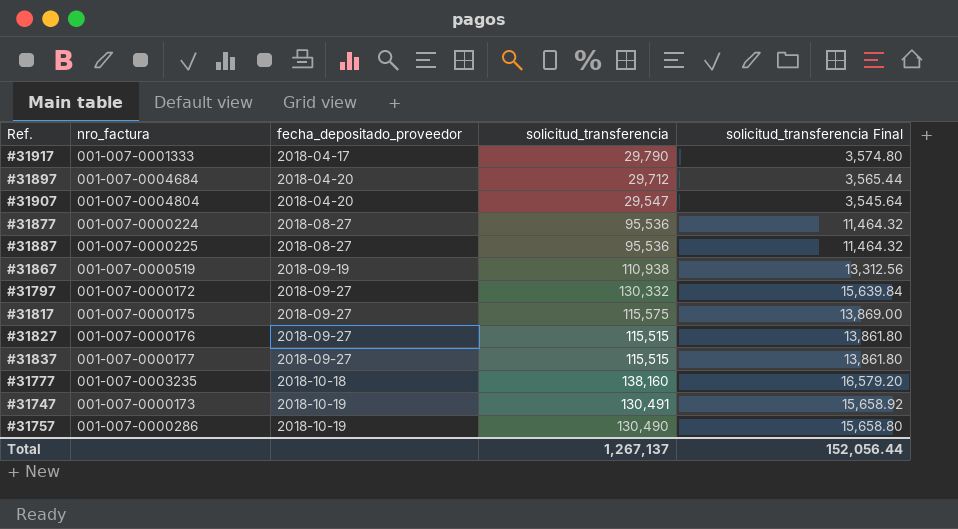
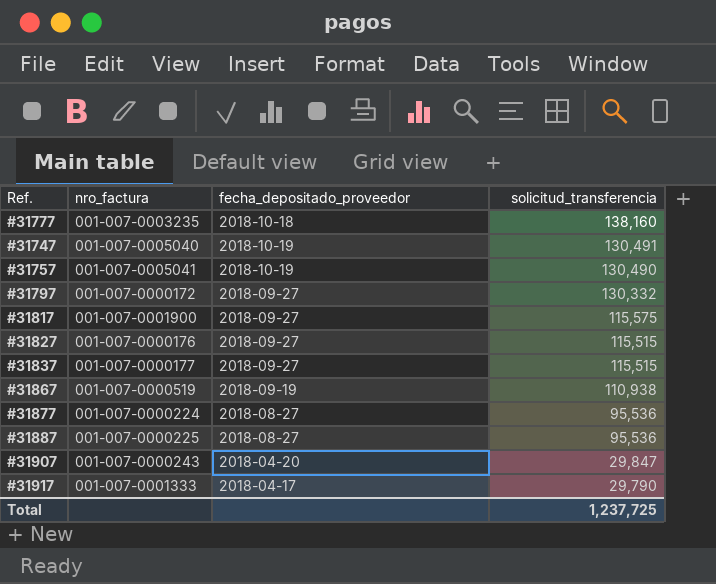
row order: fecha_depositado_proveedor ascending -> solicitud_transferencia descending
column solicitud_transferencia Final | formula: [solicitud_transferencia] * 0.12 -> none
row #31897: 001-007-0004684 | 2018-04-20 | 29,712 | 3,565.44 -> none
#31747 | nro_factura: 001-007-0000173 -> 001-007-0005040
#31757 | nro_factura: 001-007-0000286 -> 001-007-0005041
#31817 | nro_factura: 001-007-0000175 -> 001-007-0001900
#31907 | nro_factura: 001-007-0004804 -> 001-007-0000243
#31907 | solicitud_transferencia: 29,547 -> 29,847
Total | solicitud_transferencia: 1,267,137 -> 1,237,725

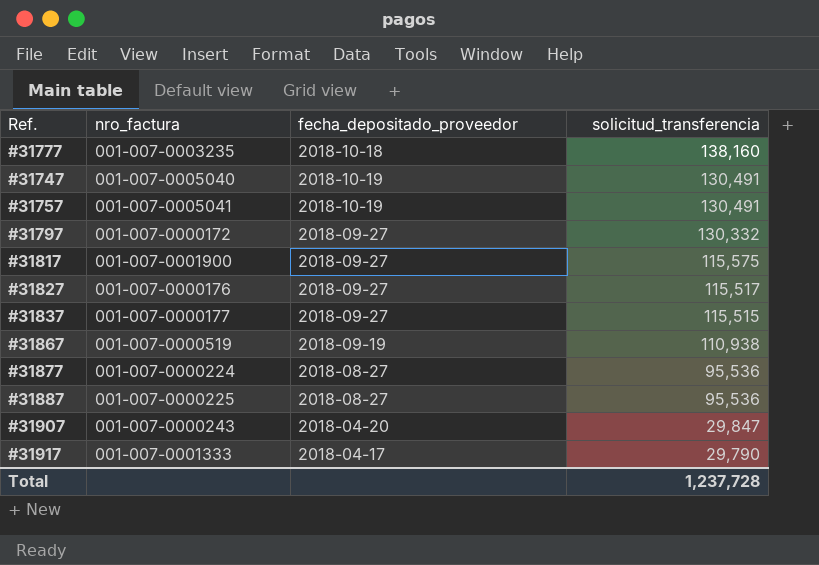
#31757 | solicitud_transferencia: 130,490 -> 130,491
#31827 | solicitud_transferencia: 115,515 -> 115,517
Total | solicitud_transferencia: 1,237,725 -> 1,237,728

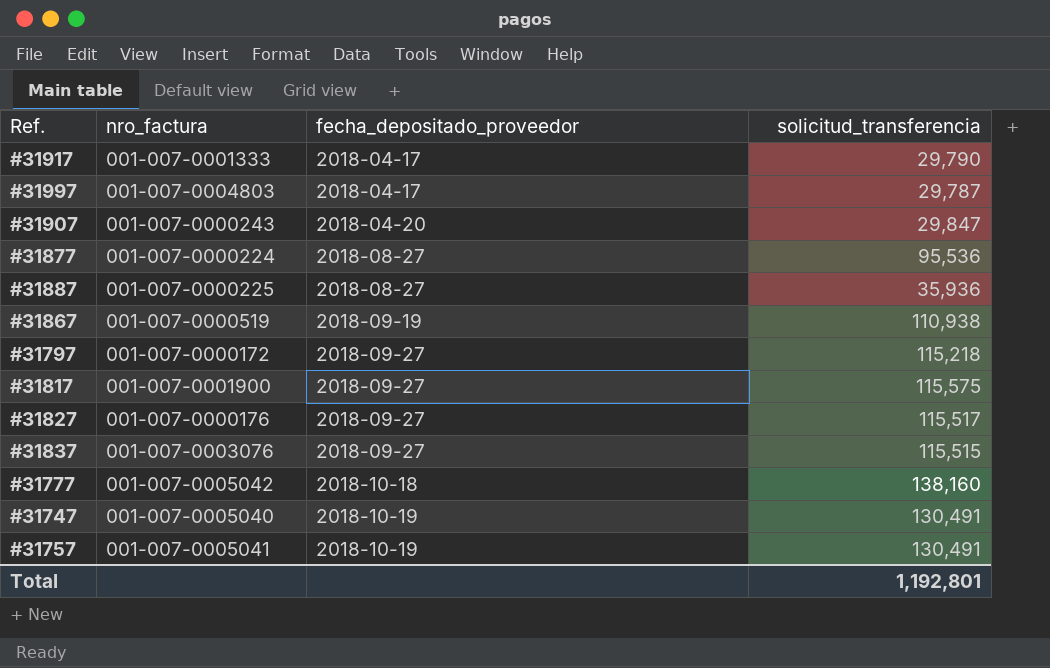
row order: solicitud_transferencia descending -> fecha_depositado_proveedor ascending
row #31997: none -> 001-007-0004803 | 2018-04-17 | 29,787
#31887 | solicitud_transferencia: 95,536 -> 35,936
#31797 | solicitud_transferencia: 130,332 -> 115,218
#31837 | nro_factura: 001-007-0000177 -> 001-007-0003076
#31777 | nro_factura: 001-007-0003235 -> 001-007-0005042
Total | solicitud_transferencia: 1,237,728 -> 1,192,801

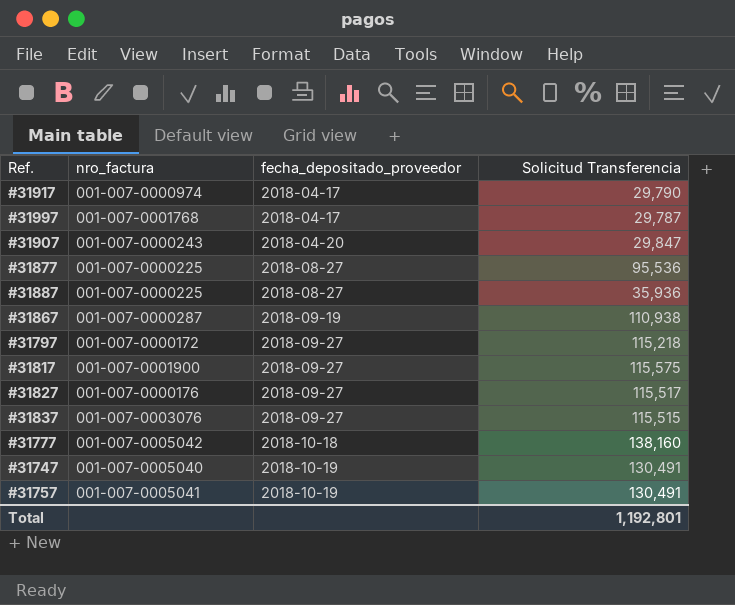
column name: solicitud_transferencia -> Solicitud Transferencia
#31917 | nro_factura: 001-007-0001333 -> 001-007-0000974
#31997 | nro_factura: 001-007-0004803 -> 001-007-0001768
#31877 | nro_factura: 001-007-0000224 -> 001-007-0000225
#31867 | nro_factura: 001-007-0000519 -> 001-007-0000287

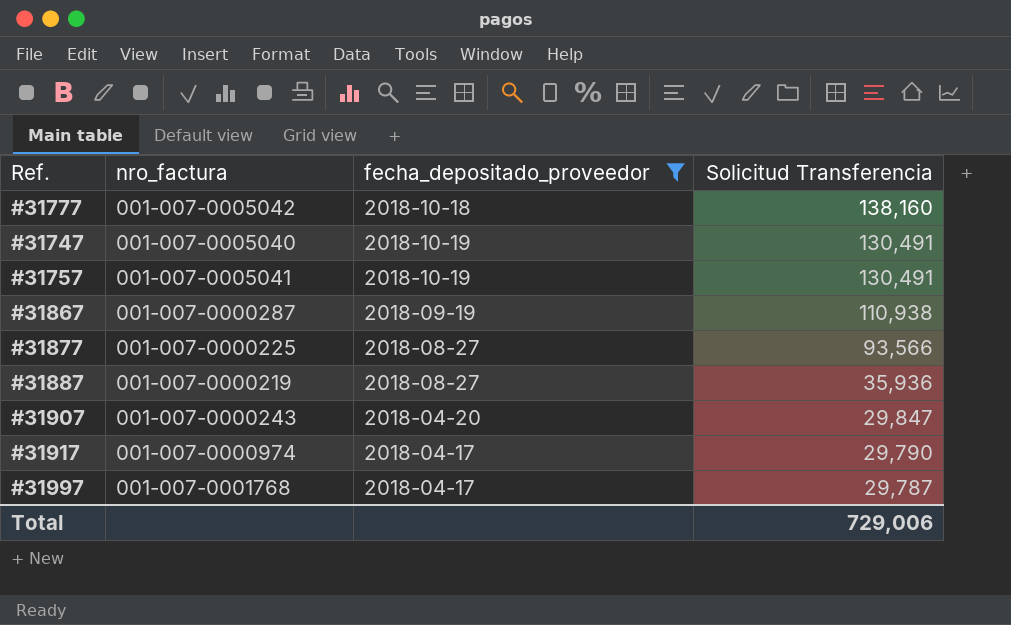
filter: none -> fecha_depositado_proveedor != 2018-09-27
row order: fecha_depositado_proveedor ascending -> Solicitud Transferencia descending
#31877 | Solicitud Transferencia: 95,536 -> 93,566
#31887 | nro_factura: 001-007-0000225 -> 001-007-0000219
Total | Solicitud Transferencia: 1,192,801 -> 729,006

